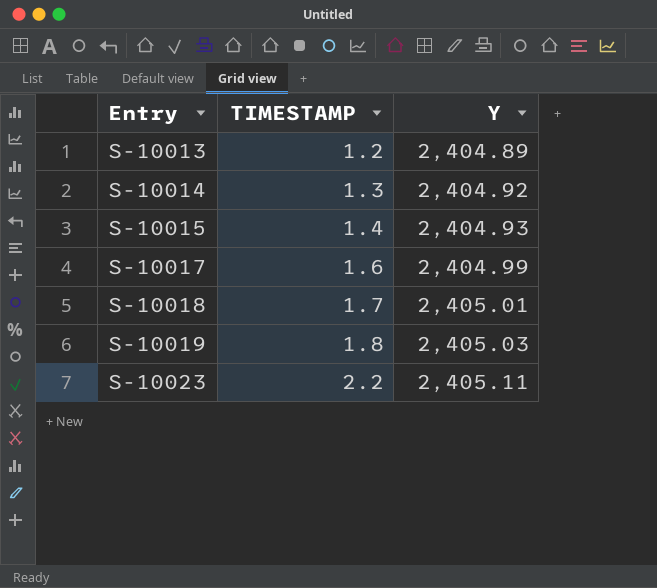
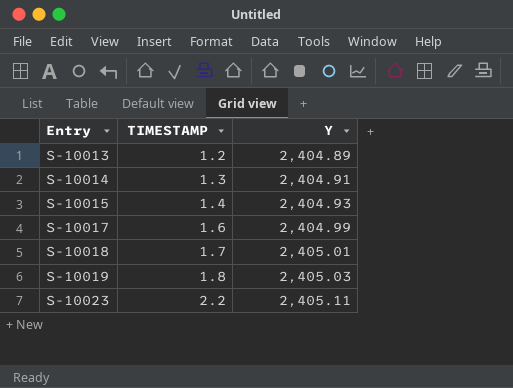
S-10014 | Y: 2,404.92 -> 2,404.91

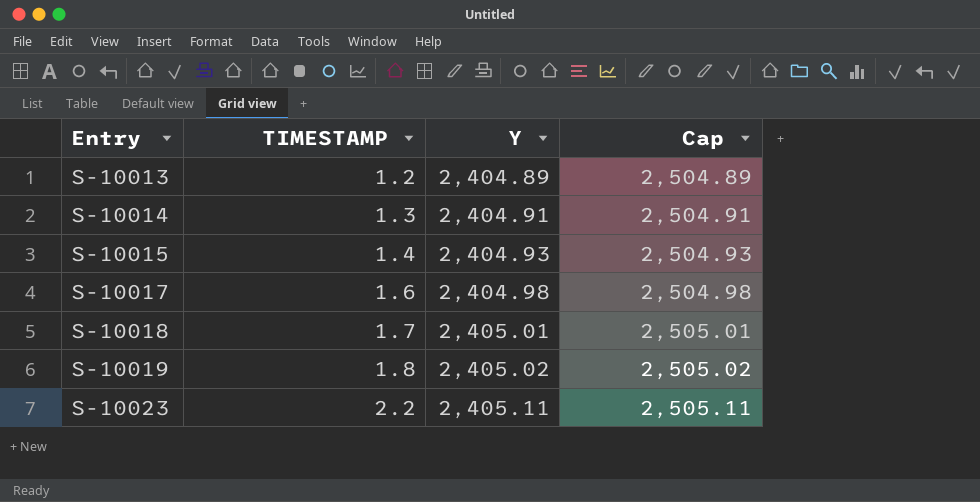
column Cap | formula: none -> [Y] + 100
S-10017 | Y: 2,404.99 -> 2,404.98
S-10019 | Y: 2,405.03 -> 2,405.02

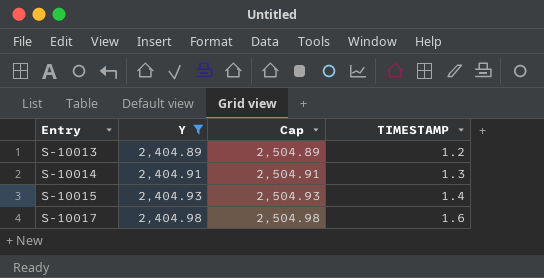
filter: none -> Y <= 2,404.98
column TIMESTAMP | position: 2 -> 4

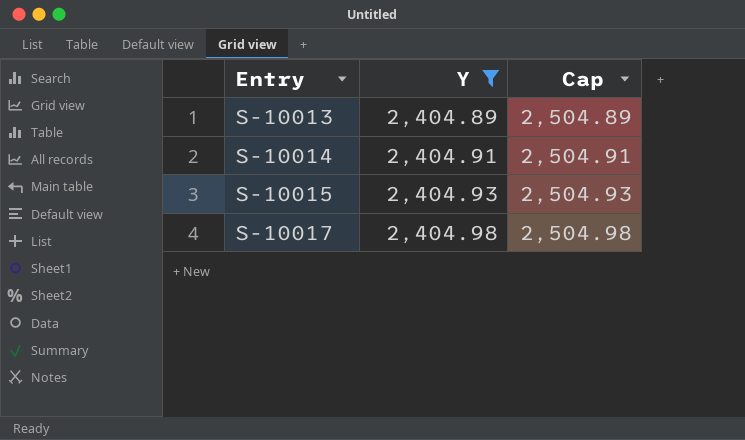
column TIMESTAMP | position: 4 -> none

